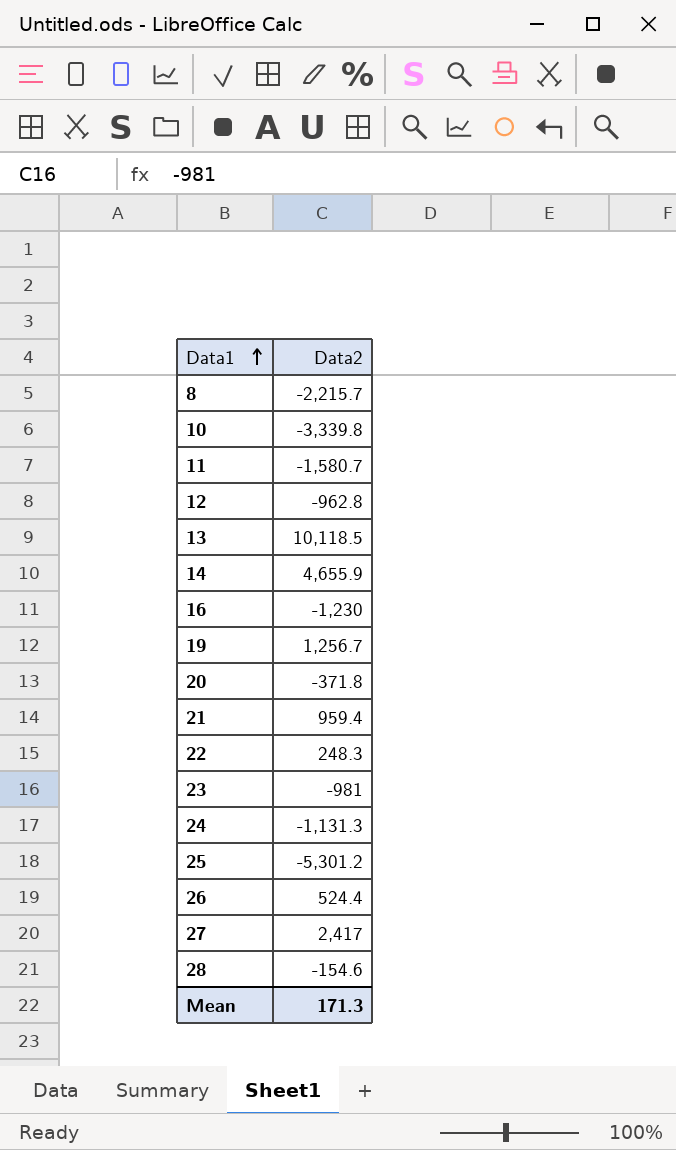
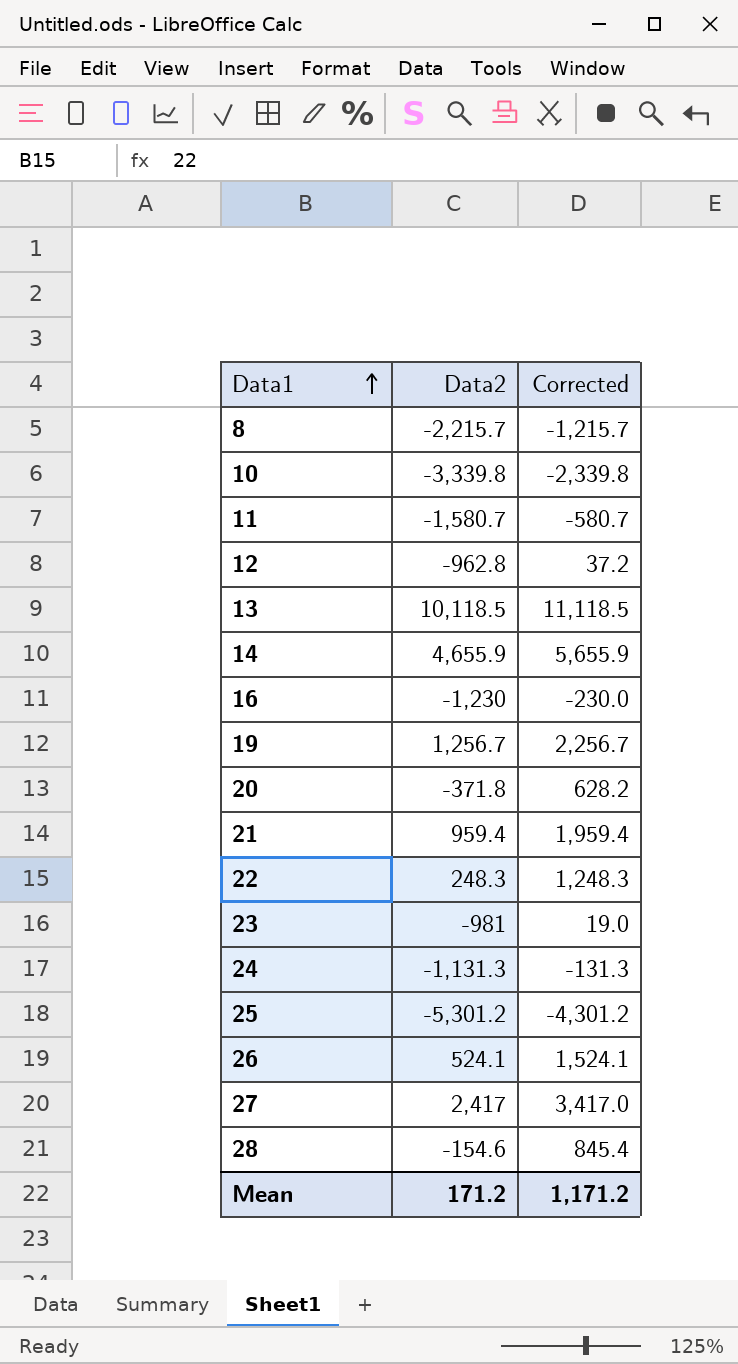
column Corrected | formula: none -> [Data2] + 1000
26 | Data2: 524.4 -> 524.1
Mean | Data2: 171.3 -> 171.2

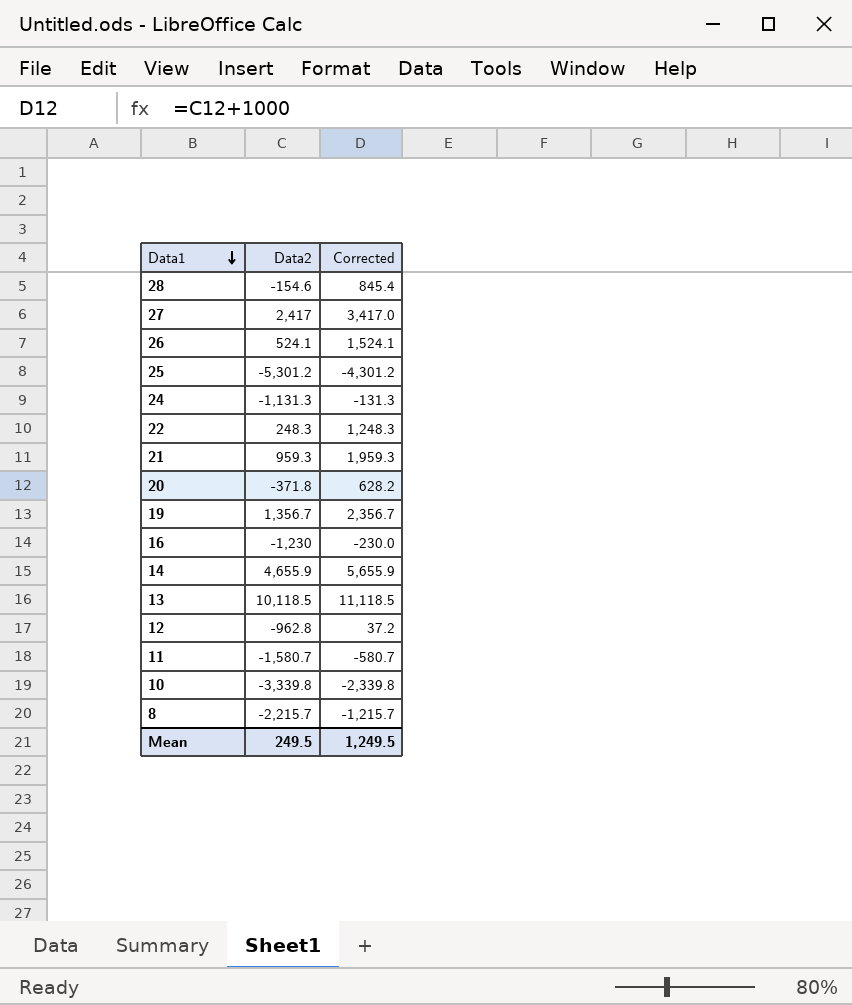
row order: Data1 ascending -> Data1 descending
row 23: -981 | 19.0 -> none
21 | Data2: 959.4 -> 959.3
21 | Corrected: 1,959.4 -> 1,959.3
19 | Data2: 1,256.7 -> 1,356.7
19 | Corrected: 2,256.7 -> 2,356.7
Mean | Data2: 171.2 -> 249.5
Mean | Corrected: 1,171.2 -> 1,249.5

